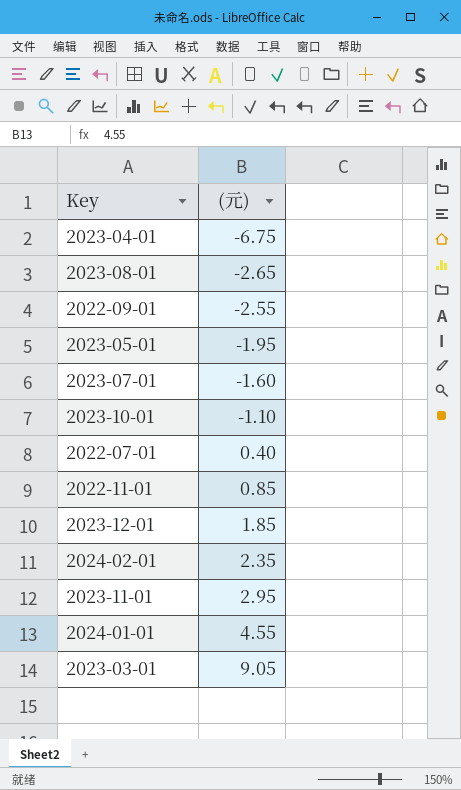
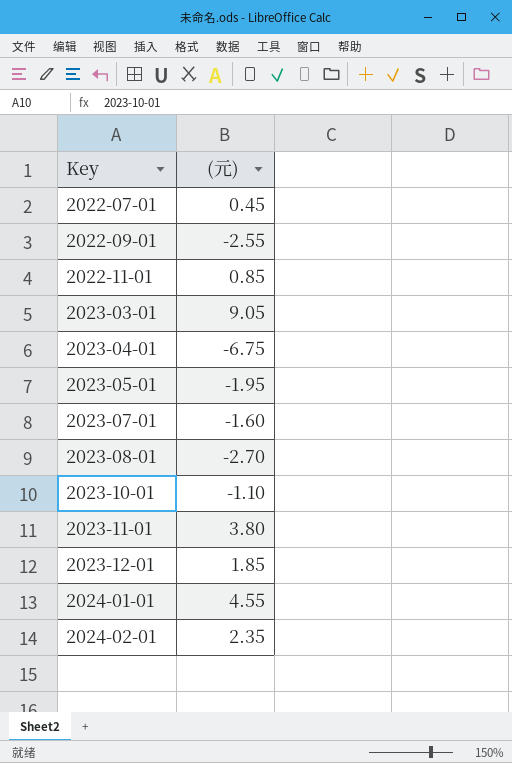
row order: (元) ascending -> Key ascending
2022-07-01 | (元): 0.40 -> 0.45
2023-08-01 | (元): -2.65 -> -2.70
2023-11-01 | (元): 2.95 -> 3.80

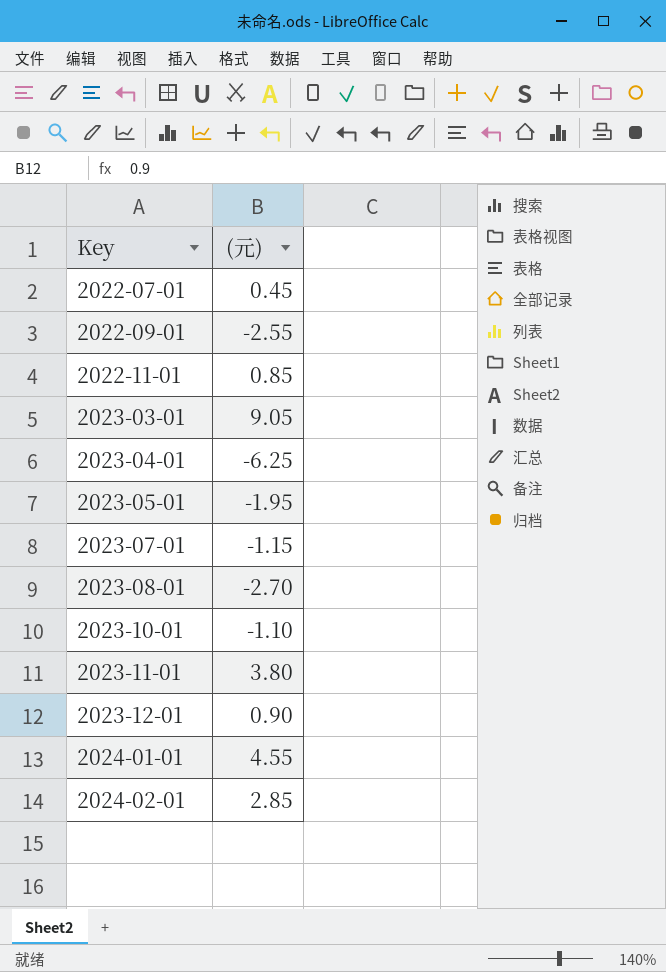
2023-04-01 | (元): -6.75 -> -6.25
2023-07-01 | (元): -1.60 -> -1.15
2023-12-01 | (元): 1.85 -> 0.90
2024-02-01 | (元): 2.35 -> 2.85

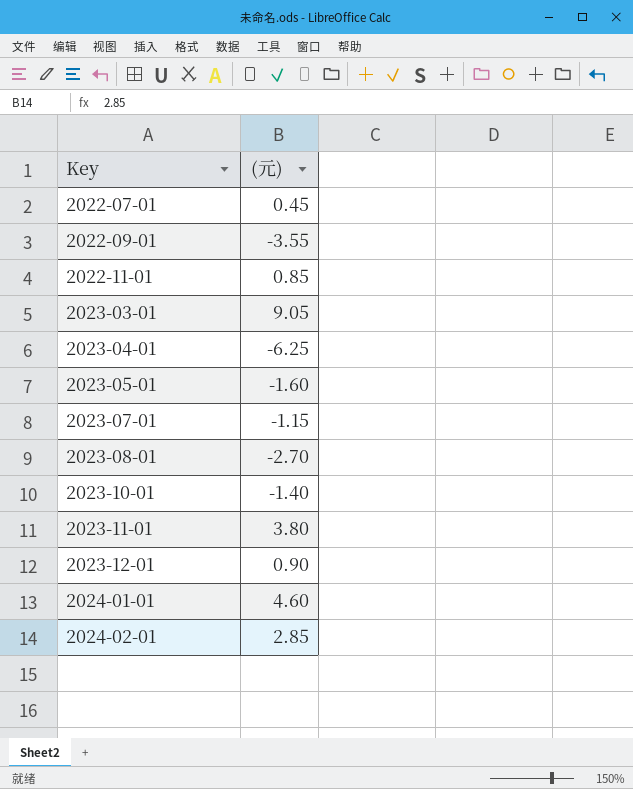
2022-09-01 | (元): -2.55 -> -3.55
2023-05-01 | (元): -1.95 -> -1.60
2023-10-01 | (元): -1.10 -> -1.40
2024-01-01 | (元): 4.55 -> 4.60

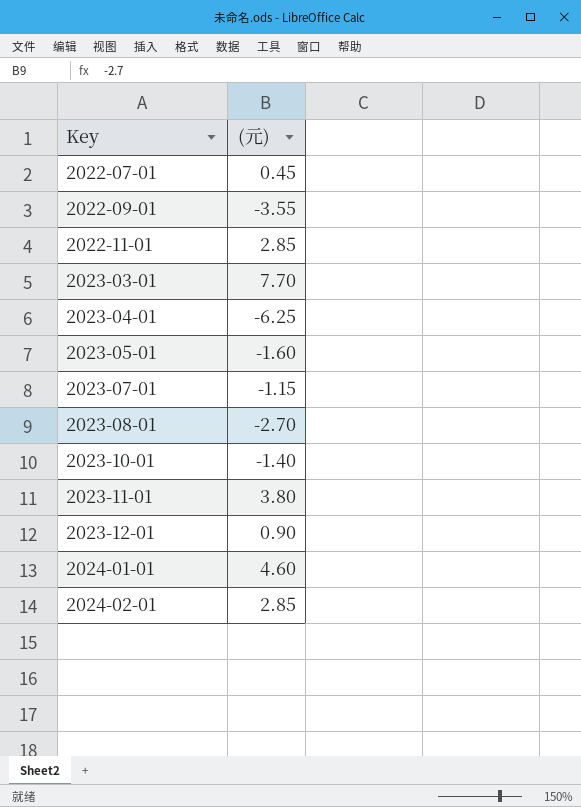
2022-11-01 | (元): 0.85 -> 2.85
2023-03-01 | (元): 9.05 -> 7.70

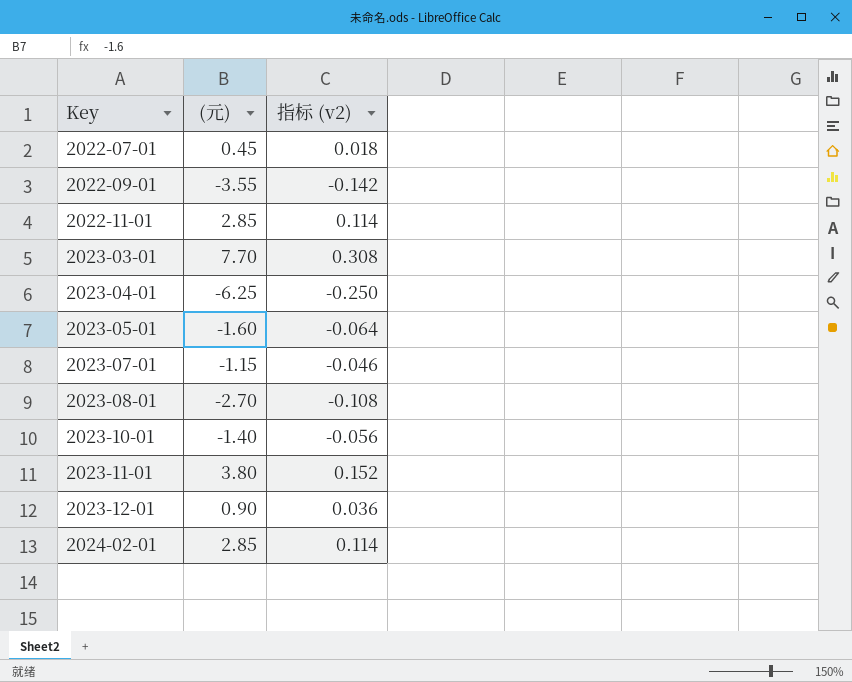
column 指标 (v2) | formula: none -> [(元)] * 0.04
row 2024-01-01: 4.60 -> none

